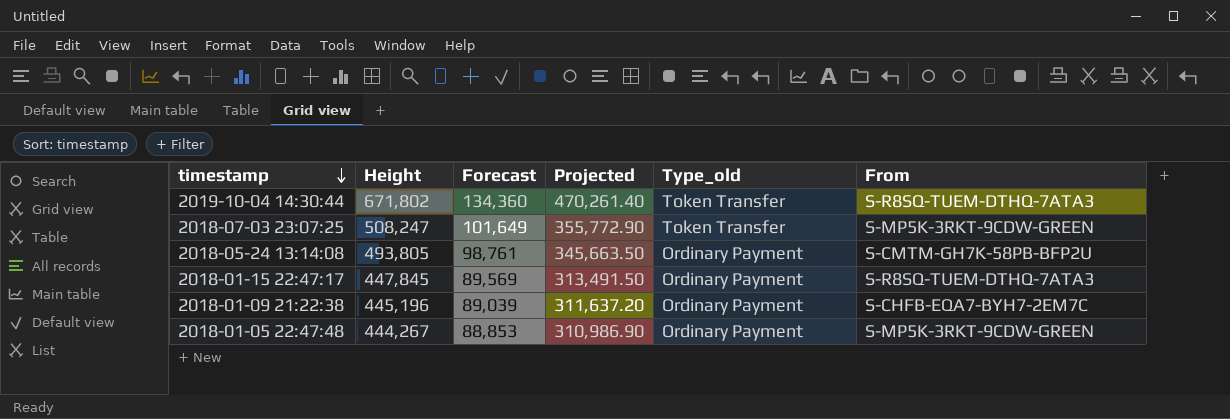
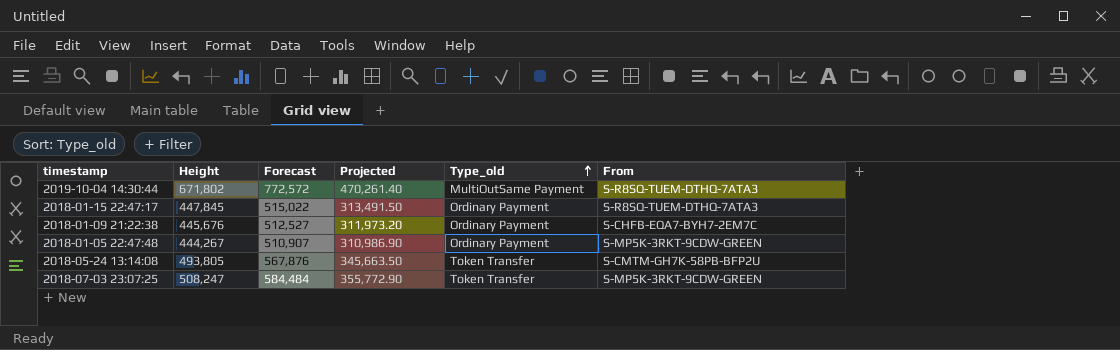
row order: timestamp descending -> Type_old ascending
column Forecast | formula: [Height] * 0.2 -> [Height] * 1.15
2019-10-04 14:30:44 | Type_old: Token Transfer -> MultiOutSame Payment
2018-01-09 21:22:38 | Height: 445,196 -> 445,676
2018-01-09 21:22:38 | Projected: 311,637.20 -> 311,973.20
2018-05-24 13:14:08 | Type_old: Ordinary Payment -> Token Transfer

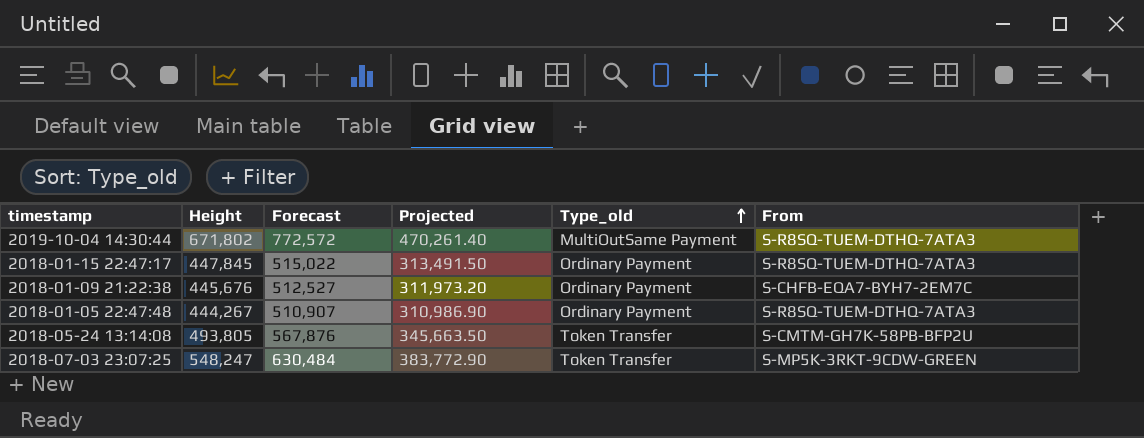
2018-01-05 22:47:48 | From: S-MP5K-3RKT-9CDW-GREEN -> S-R8SQ-TUEM-DTHQ-7ATA3
2018-07-03 23:07:25 | Height: 508,247 -> 548,247
2018-07-03 23:07:25 | Forecast: 584,484 -> 630,484
2018-07-03 23:07:25 | Projected: 355,772.90 -> 383,772.90

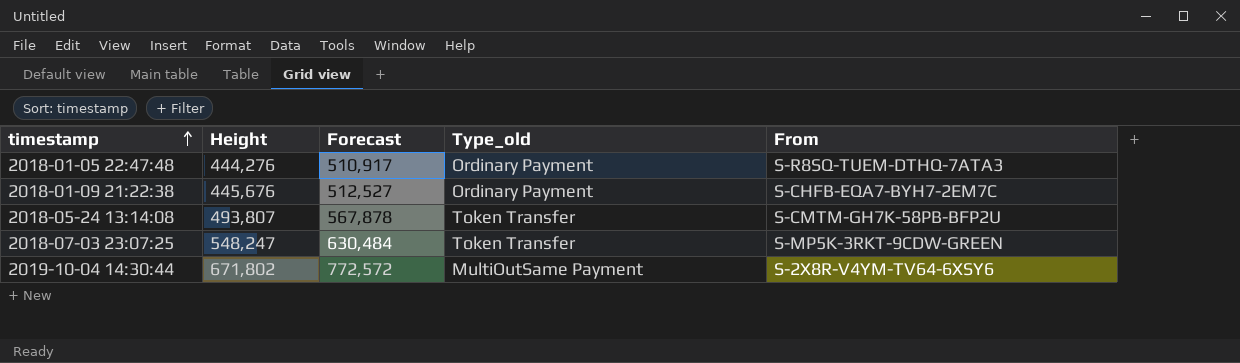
row order: Type_old ascending -> timestamp ascending
column Projected | formula: [Height] * 0.7 -> none
row 2018-01-15 22:47:17: 447,845 | 515,022 | 313,491.50 | Ordinary Payment | S-R8SQ-TUEM-DTHQ-7ATA3 -> none
2018-01-05 22:47:48 | Height: 444,267 -> 444,276
2018-01-05 22:47:48 | Forecast: 510,907 -> 510,917
2018-05-24 13:14:08 | Height: 493,805 -> 493,807
2018-05-24 13:14:08 | Forecast: 567,876 -> 567,878
2019-10-04 14:30:44 | From: S-R8SQ-TUEM-DTHQ-7ATA3 -> S-2X8R-V4YM-TV64-6XSY6

